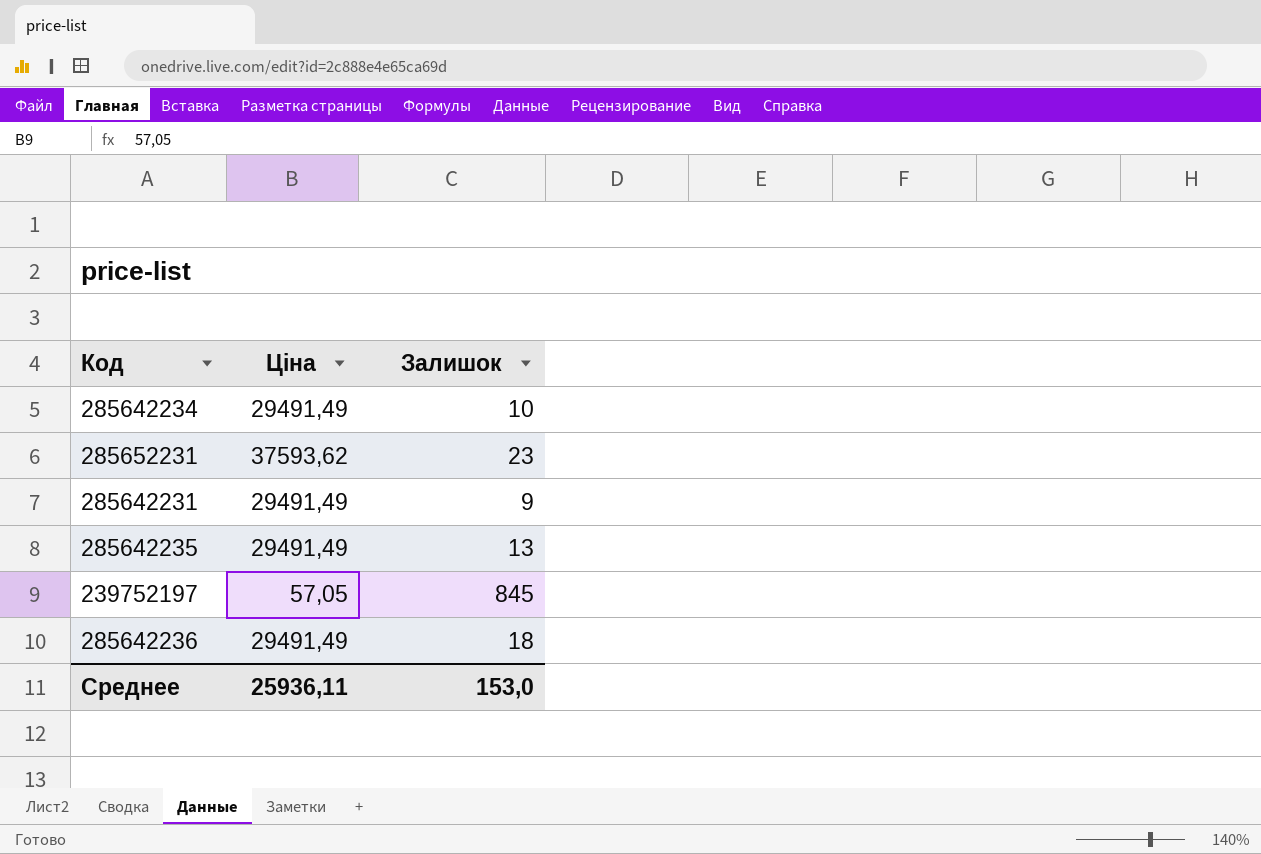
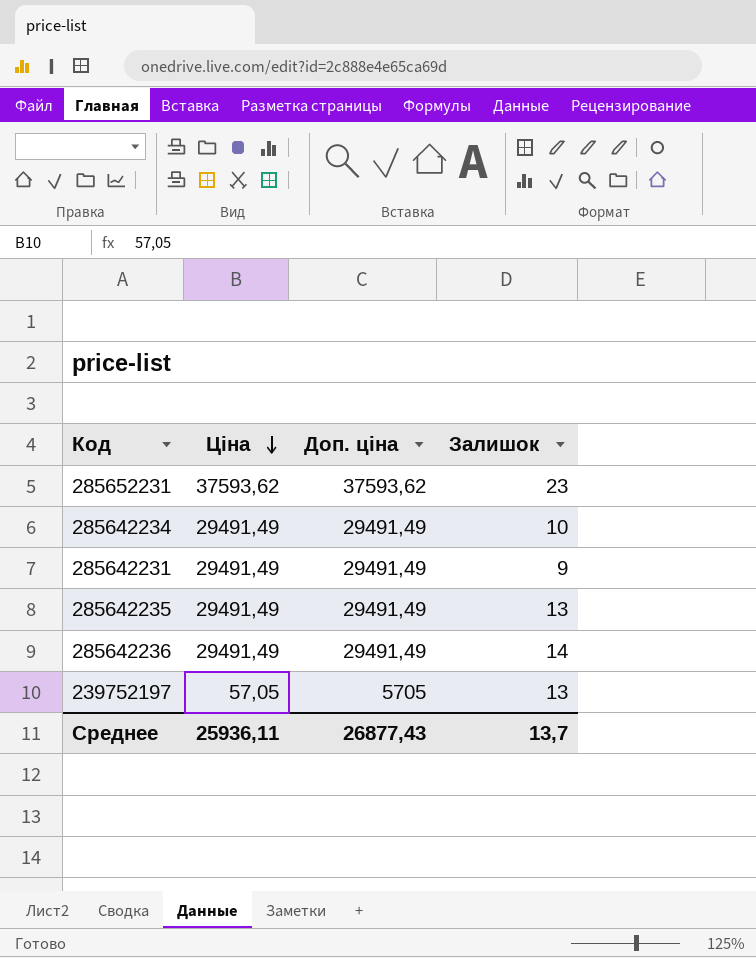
row order: none -> Ціна descending
column Доп. ціна | position: none -> 3
285642236 | Залишок: 18 -> 14
239752197 | Залишок: 845 -> 13
Среднее | Залишок: 153,0 -> 13,7

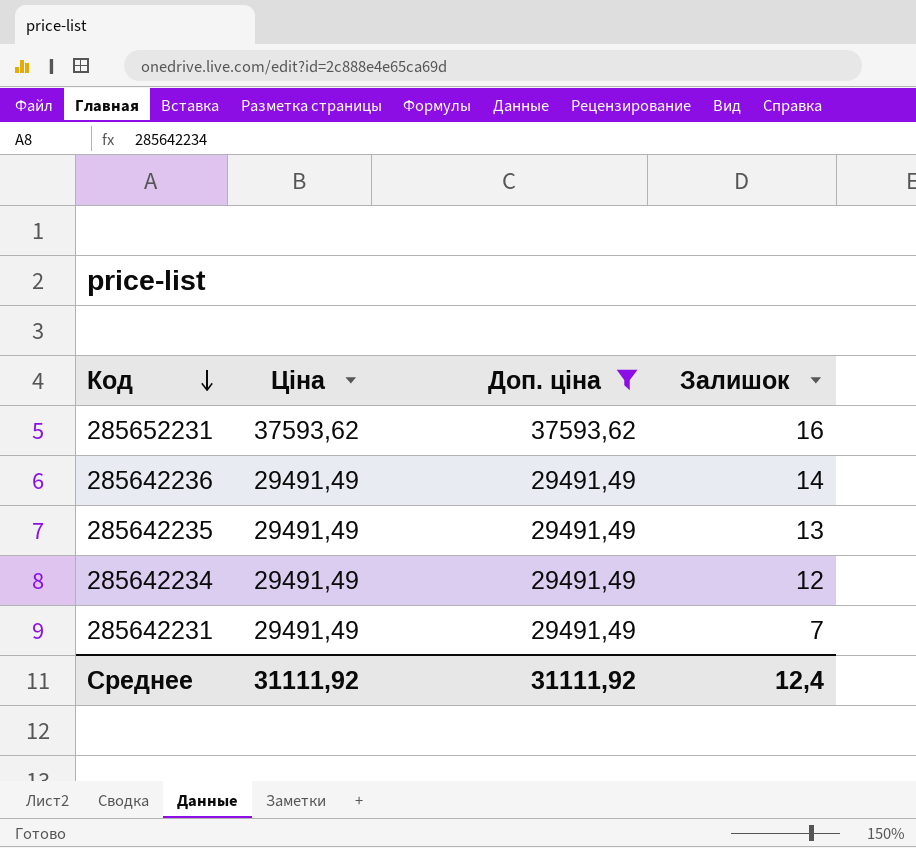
filter: none -> Доп. ціна != 5705
row order: Ціна descending -> Код descending
285652231 | Залишок: 23 -> 16
285642234 | Залишок: 10 -> 12
285642231 | Залишок: 9 -> 7
Среднее | Ціна: 25936,11 -> 31111,92
Среднее | Доп. ціна: 26877,43 -> 31111,92
Среднее | Залишок: 13,7 -> 12,4

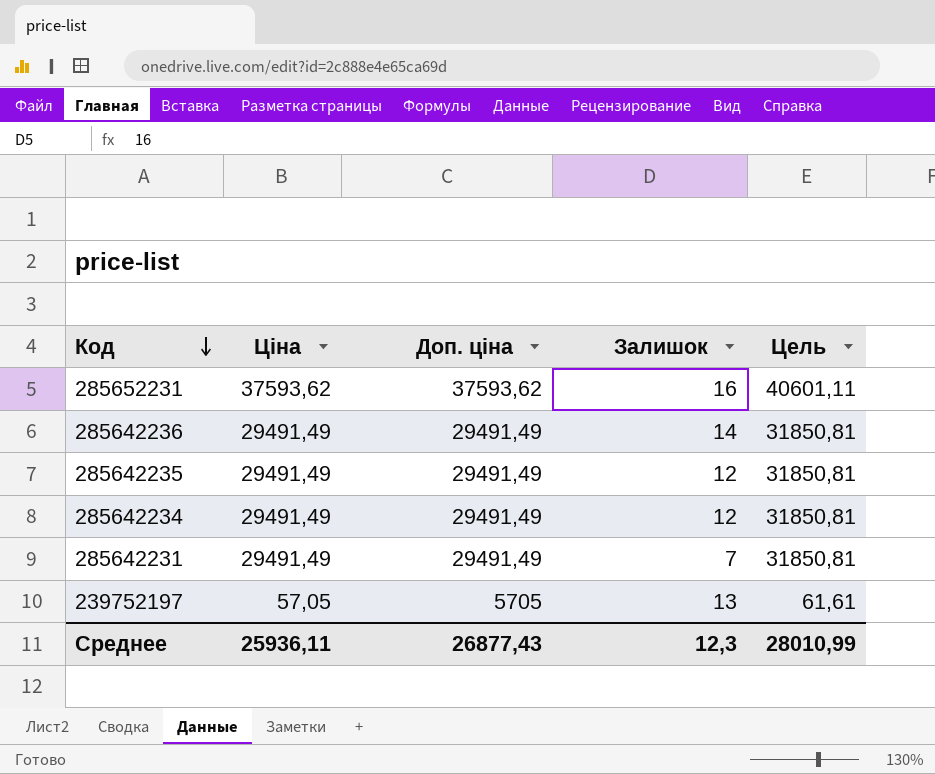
filter: Доп. ціна != 5705 -> none
column Цель | formula: none -> [Ціна] * 1,08
285642235 | Залишок: 13 -> 12
Среднее | Ціна: 31111,92 -> 25936,11
Среднее | Доп. ціна: 31111,92 -> 26877,43
Среднее | Залишок: 12,4 -> 12,3

